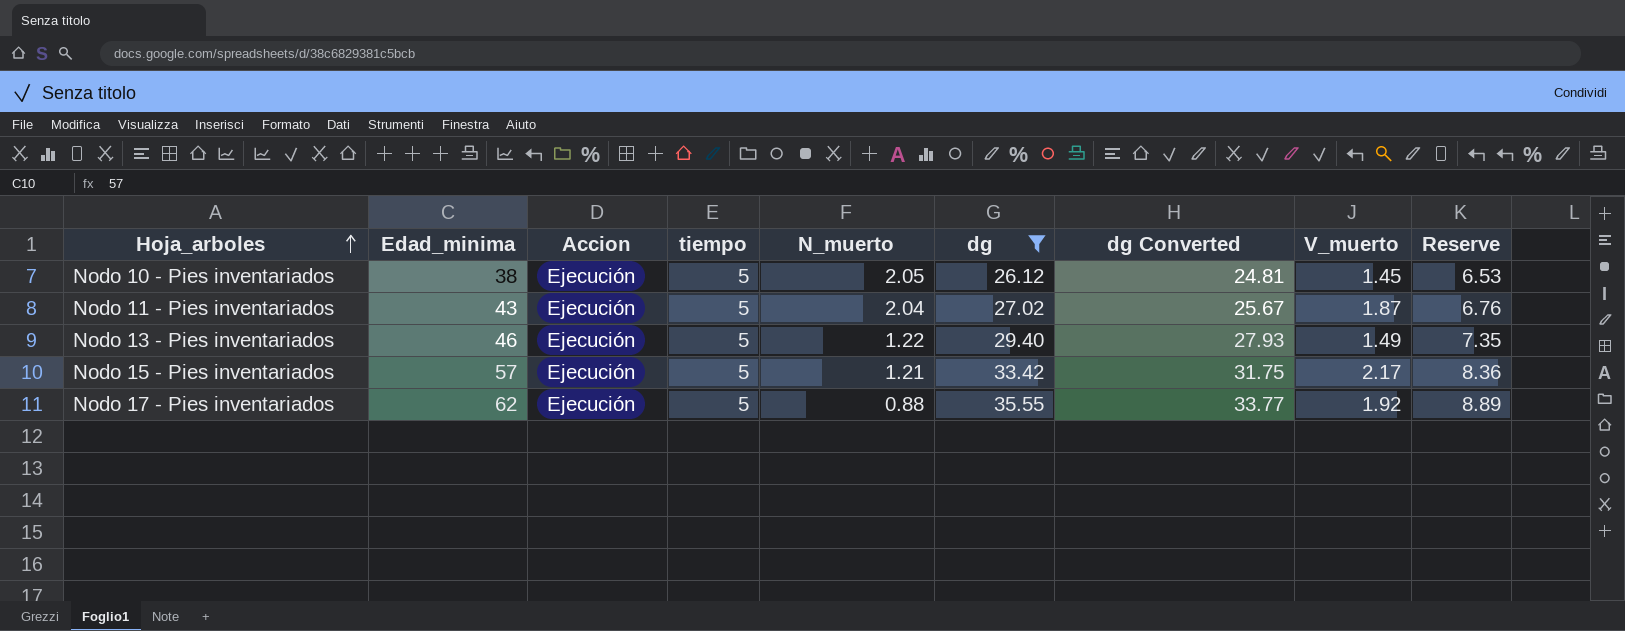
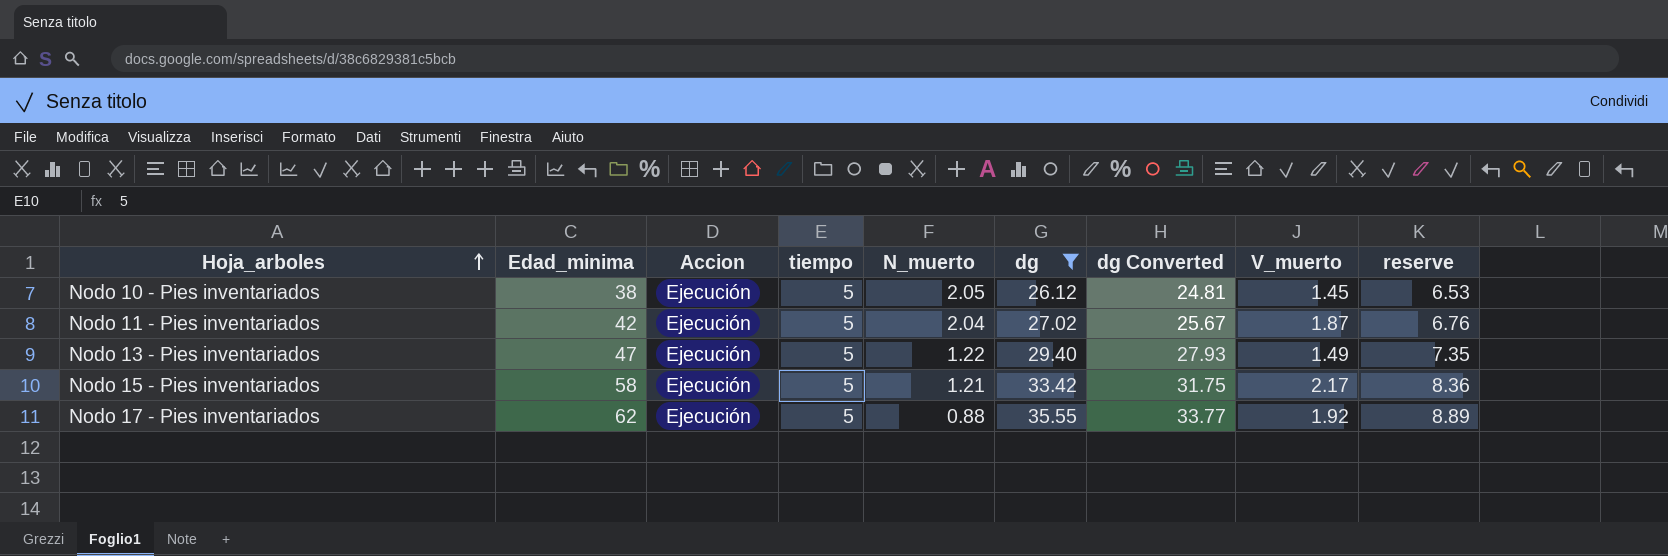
column name: Reserve -> reserve
Nodo 11 - Pies inventariados | Edad_minima: 43 -> 42
Nodo 13 - Pies inventariados | Edad_minima: 46 -> 47
Nodo 15 - Pies inventariados | Edad_minima: 57 -> 58

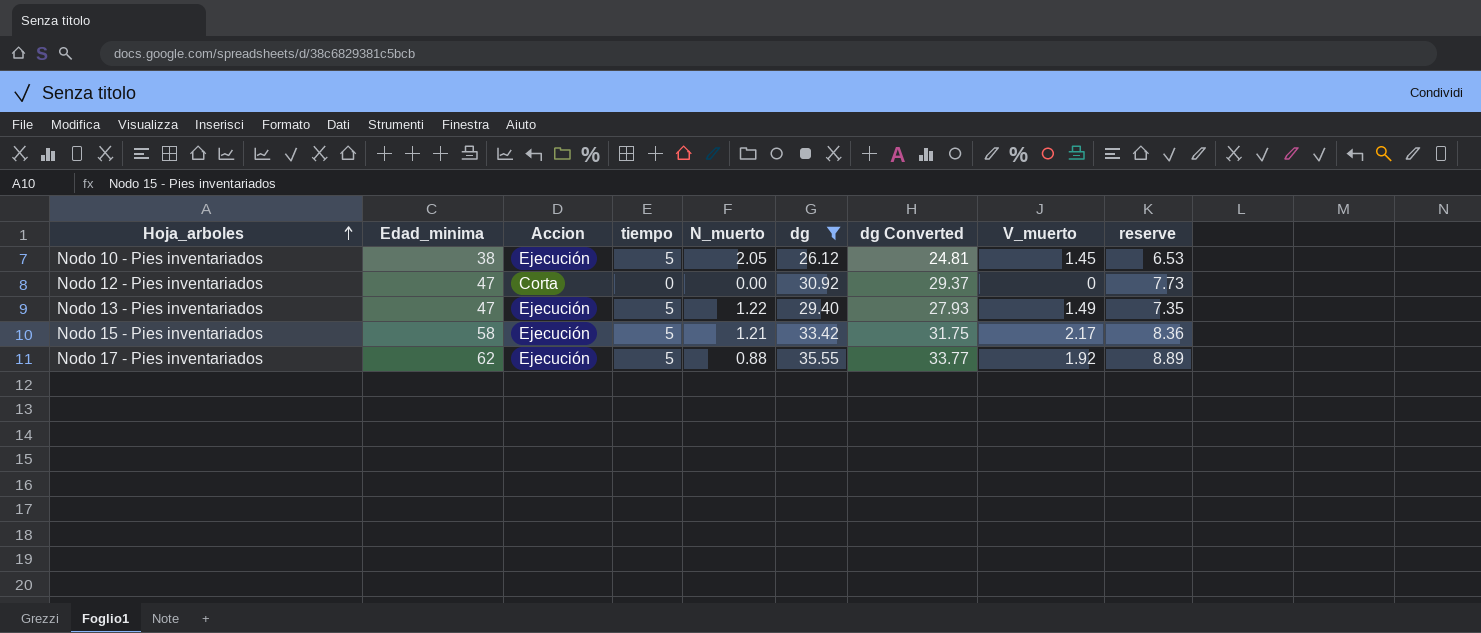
row Nodo 11 - Pies inventariados: 42 | Ejecución | 5 | 2.04 | 27.02 | 25.67 | 1.87 | 6.76 -> none
row Nodo 12 - Pies inventariados: none -> 47 | Corta | 0 | 0.00 | 30.92 | 29.37 | 0 | 7.73

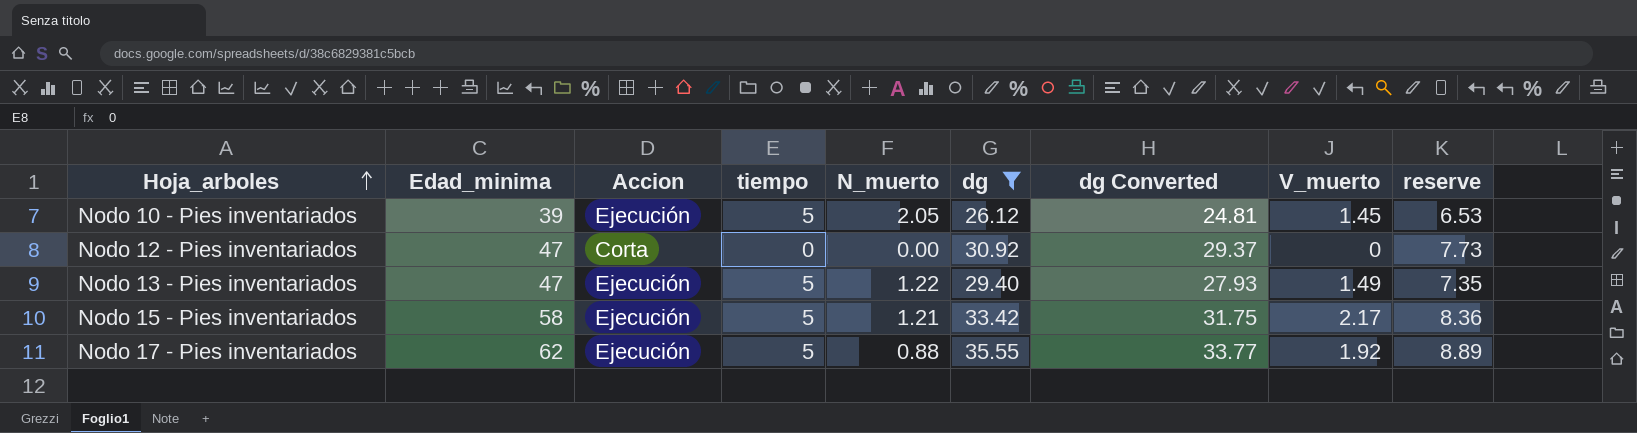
Nodo 10 - Pies inventariados | Edad_minima: 38 -> 39

